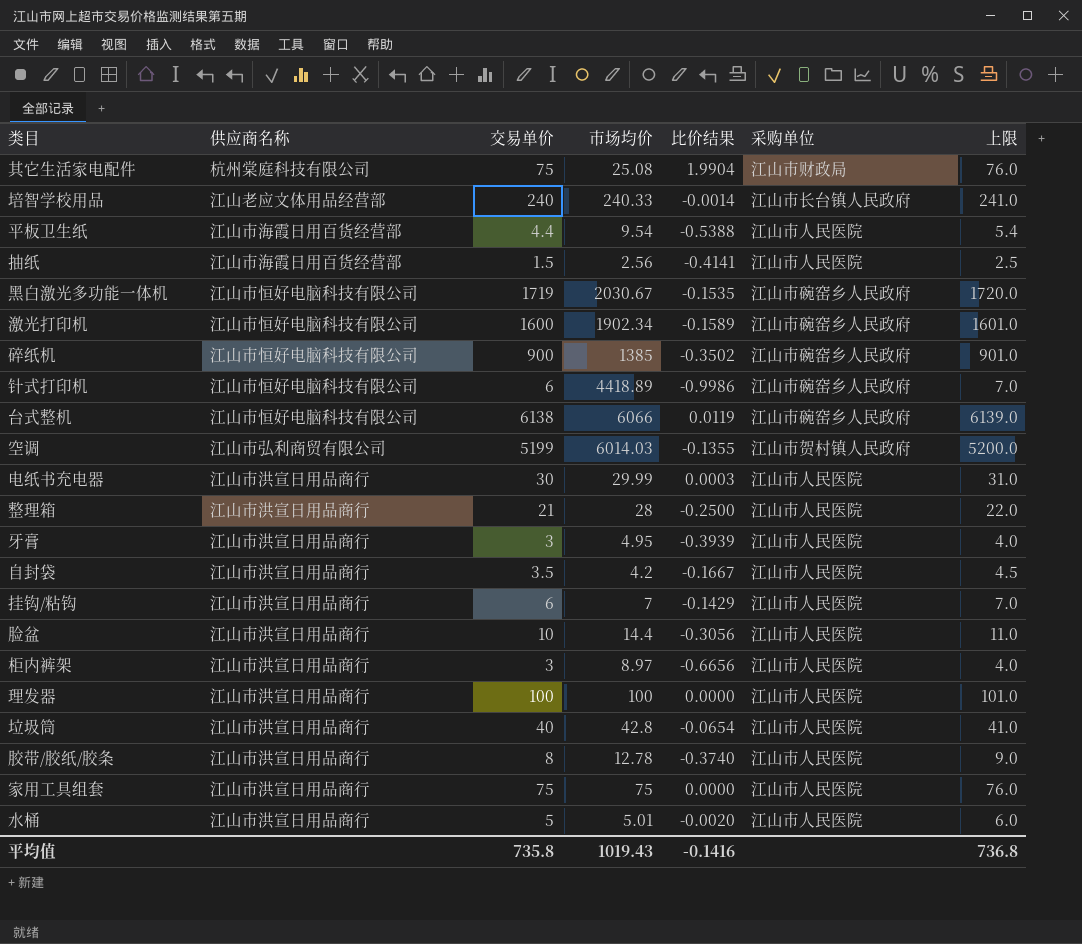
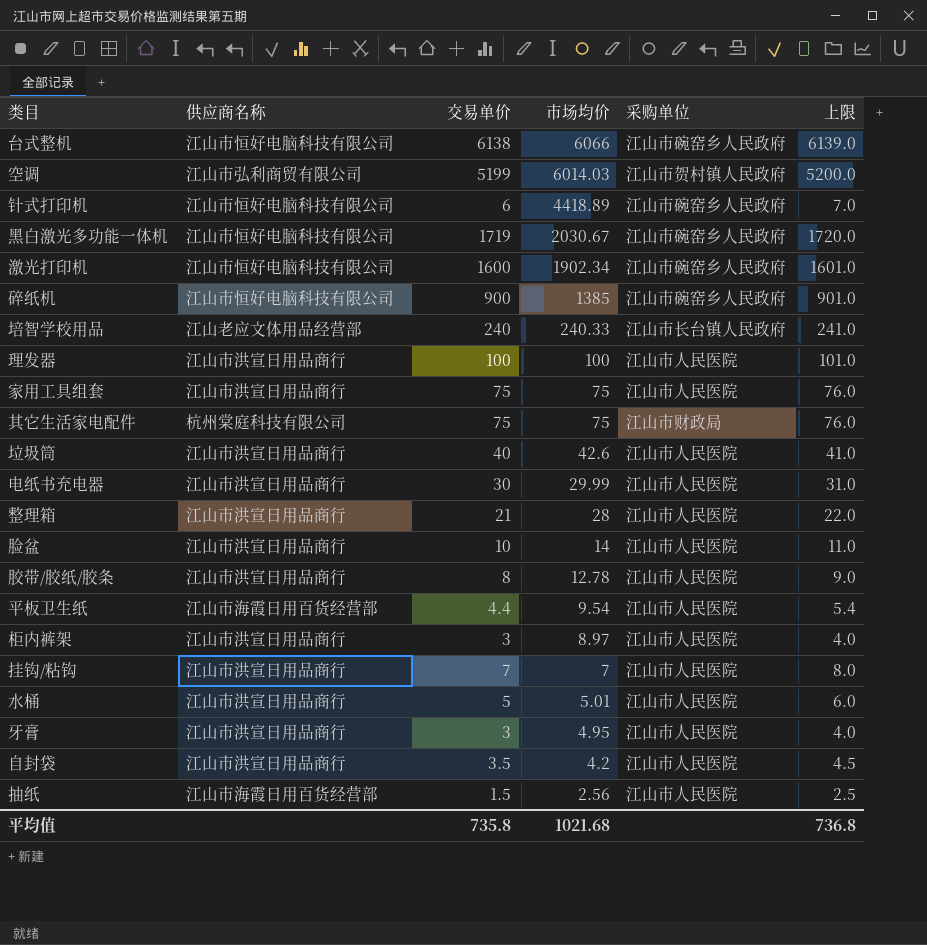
row order: none -> 市场均价 descending
column 比价结果 | formula: ([交易单价] - [市场均价]) / [市场均价] -> none
其它生活家电配件 | 市场均价: 25.08 -> 75
垃圾筒 | 市场均价: 42.8 -> 42.6
脸盆 | 市场均价: 14.4 -> 14
挂钩/粘钩 | 交易单价: 6 -> 7
挂钩/粘钩 | 上限: 7.0 -> 8.0
平均值 | 市场均价: 1019.43 -> 1021.68

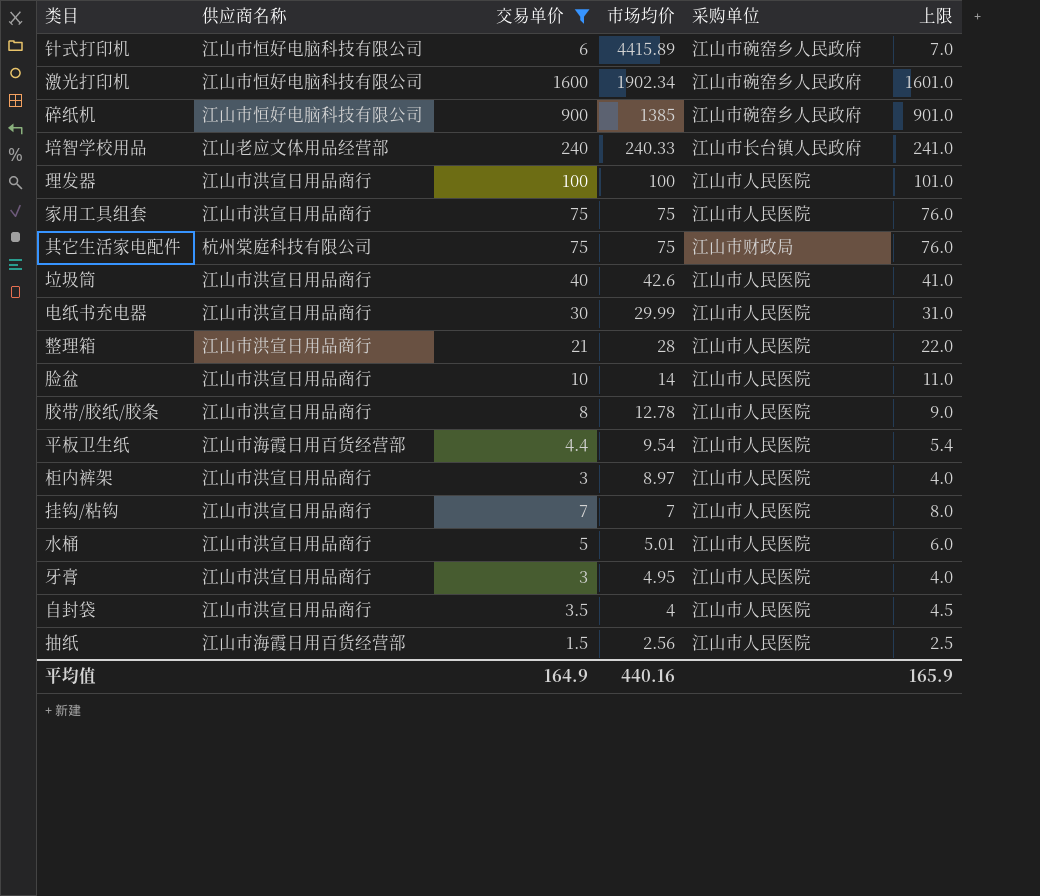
filter: none -> 交易单价 <= 1600
针式打印机 | 市场均价: 4418.89 -> 4415.89
自封袋 | 市场均价: 4.2 -> 4
平均值 | 交易单价: 735.8 -> 164.9
平均值 | 市场均价: 1021.68 -> 440.16
平均值 | 上限: 736.8 -> 165.9

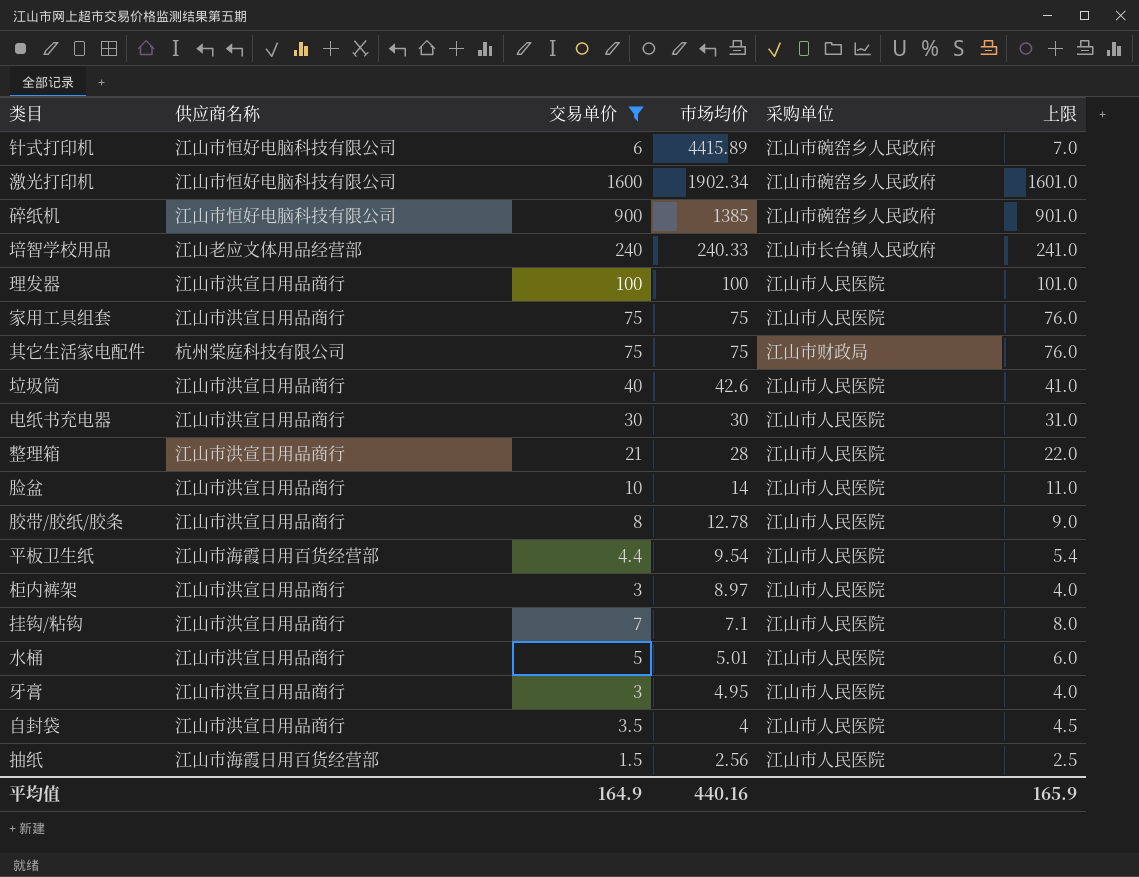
电纸书充电器 | 市场均价: 29.99 -> 30
挂钩/粘钩 | 市场均价: 7 -> 7.1

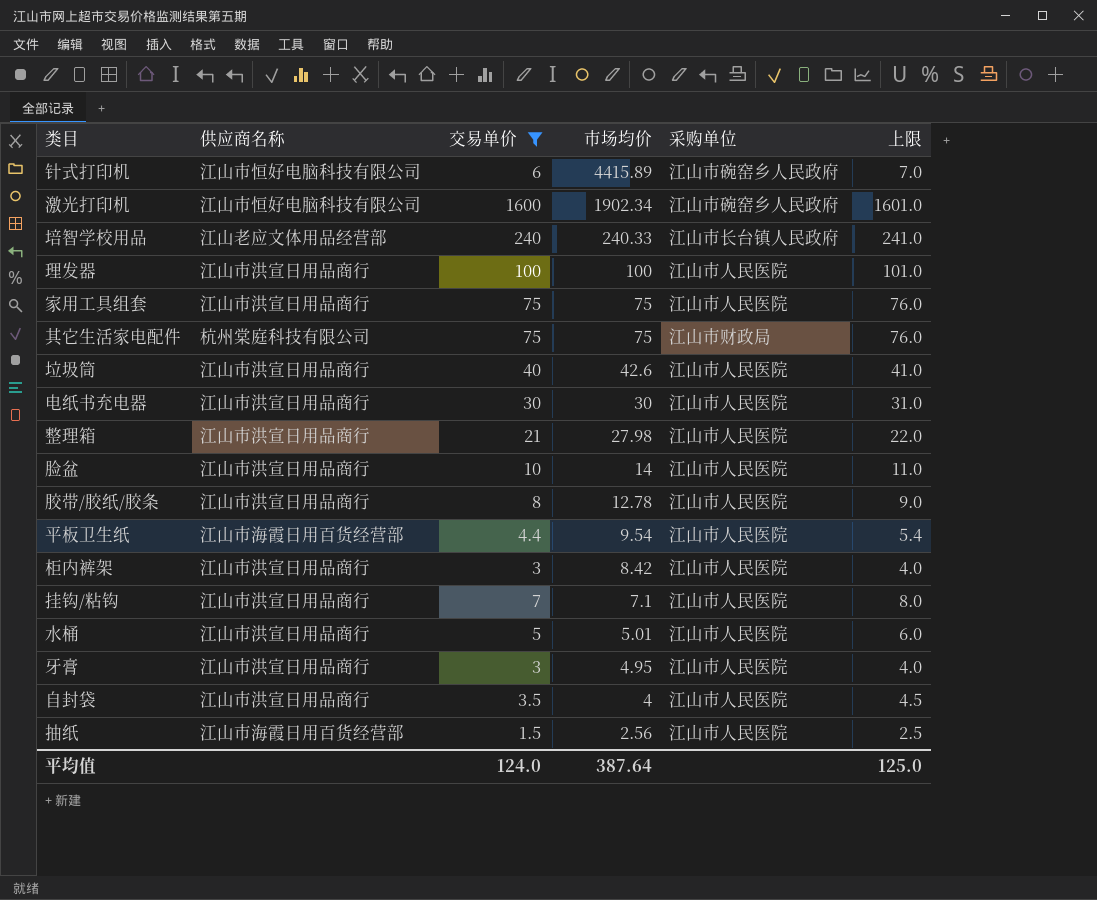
row 碎纸机: 江山市恒好电脑科技有限公司 | 900 | 1385 | 江山市碗窑乡人民政府 | 901.0 -> none
整理箱 | 市场均价: 28 -> 27.98
柜内裤架 | 市场均价: 8.97 -> 8.42
平均值 | 交易单价: 164.9 -> 124.0
平均值 | 市场均价: 440.16 -> 387.64
平均值 | 上限: 165.9 -> 125.0

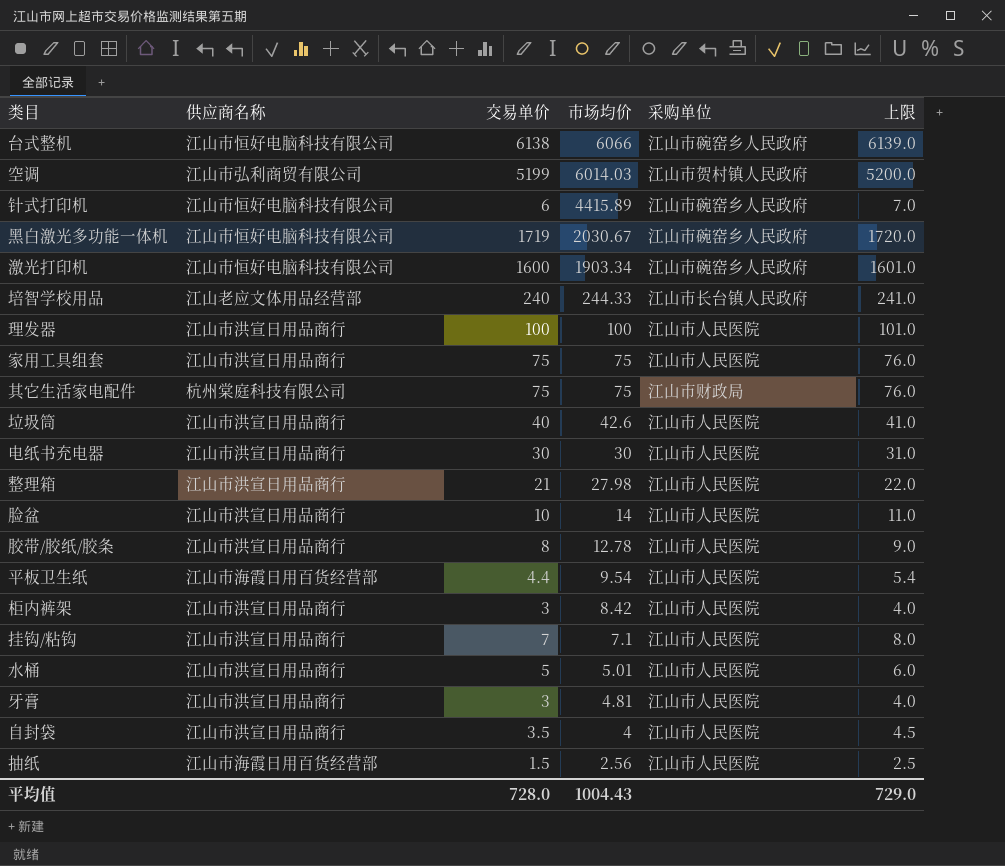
filter: 交易单价 <= 1600 -> none
激光打印机 | 市场均价: 1902.34 -> 1903.34
培智学校用品 | 市场均价: 240.33 -> 244.33
牙膏 | 市场均价: 4.95 -> 4.81
平均值 | 交易单价: 124.0 -> 728.0
平均值 | 市场均价: 387.64 -> 1004.43
平均值 | 上限: 125.0 -> 729.0

